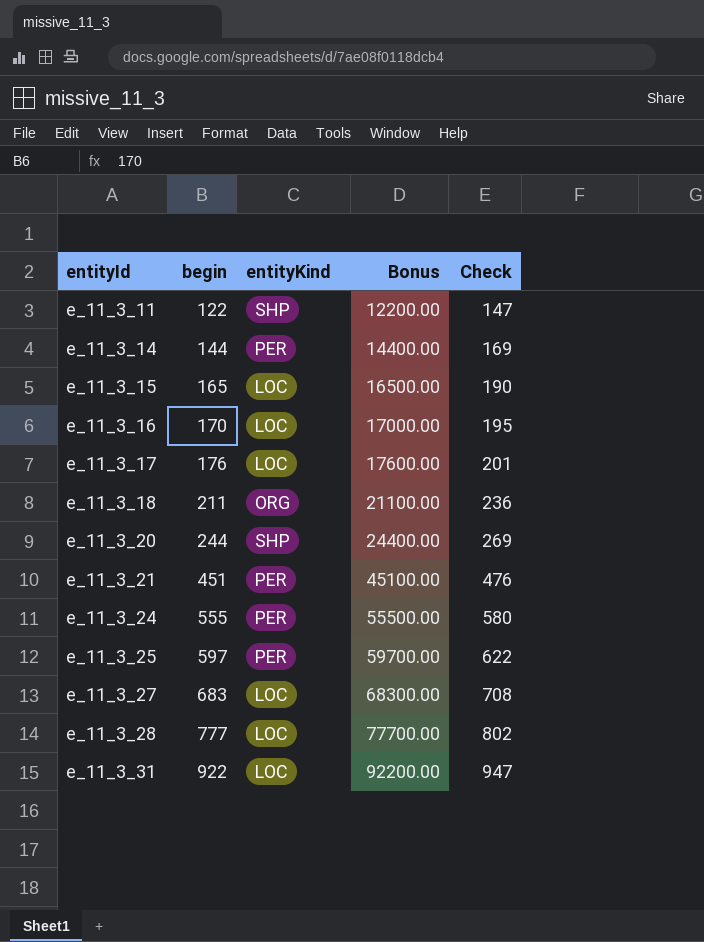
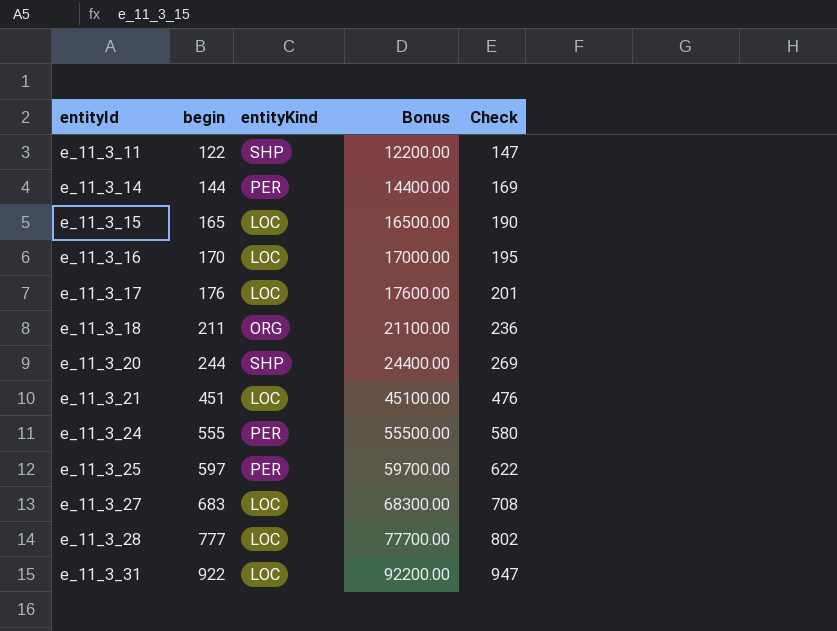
e_11_3_21 | entityKind: PER -> LOC

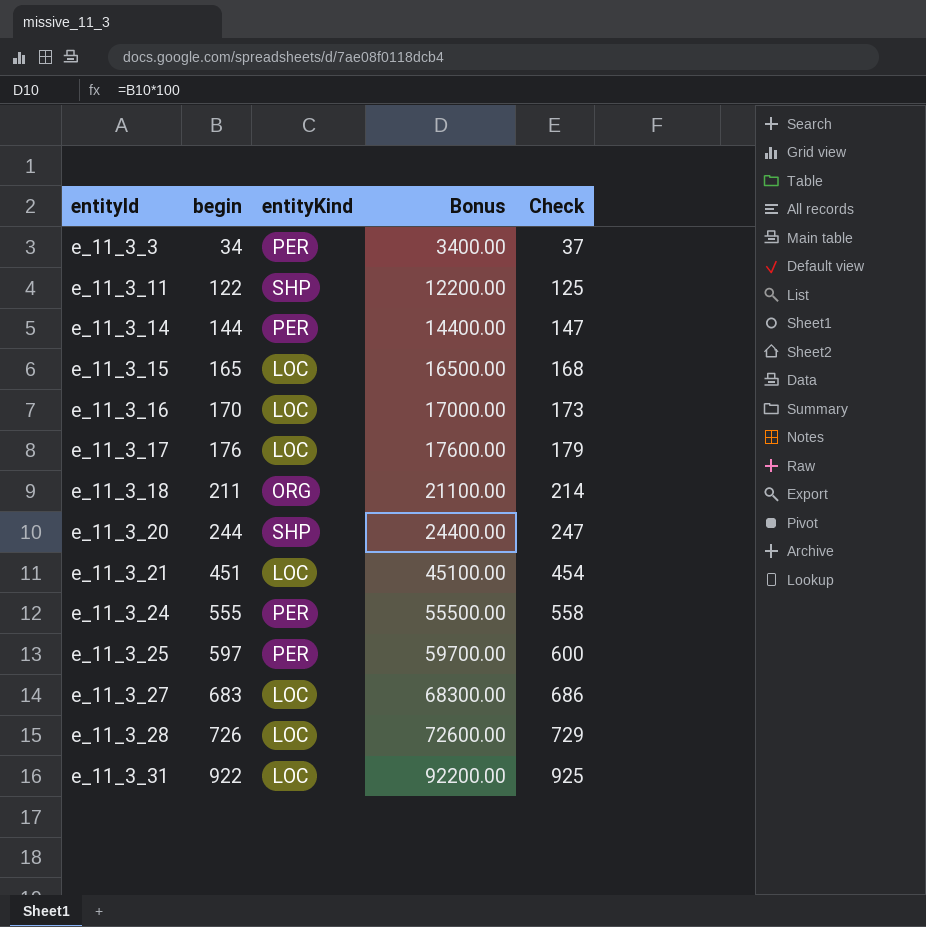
column Check | formula: [begin] + 25 -> [begin] + 3
row e_11_3_3: none -> 34 | PER | 3400.00 | 37
e_11_3_28 | begin: 777 -> 726
e_11_3_28 | Bonus: 77700.00 -> 72600.00

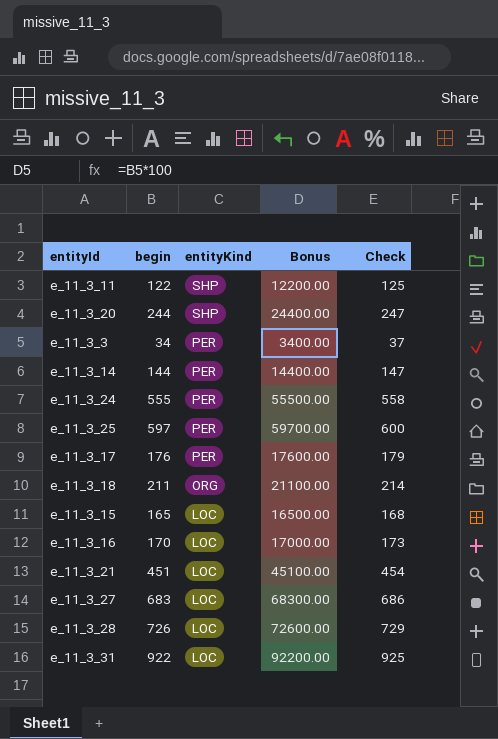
row order: entityId ascending -> entityKind descending
e_11_3_17 | entityKind: LOC -> PER

